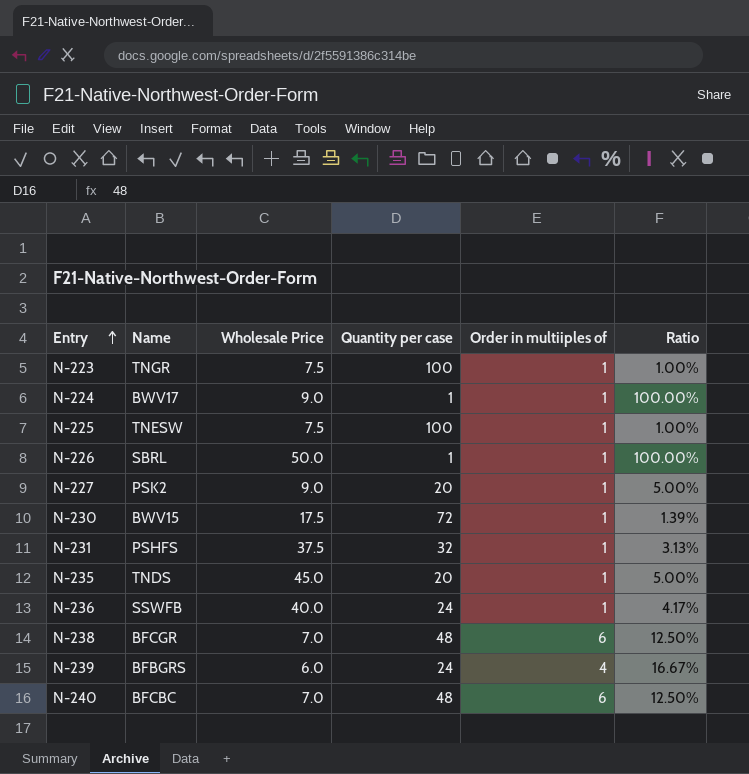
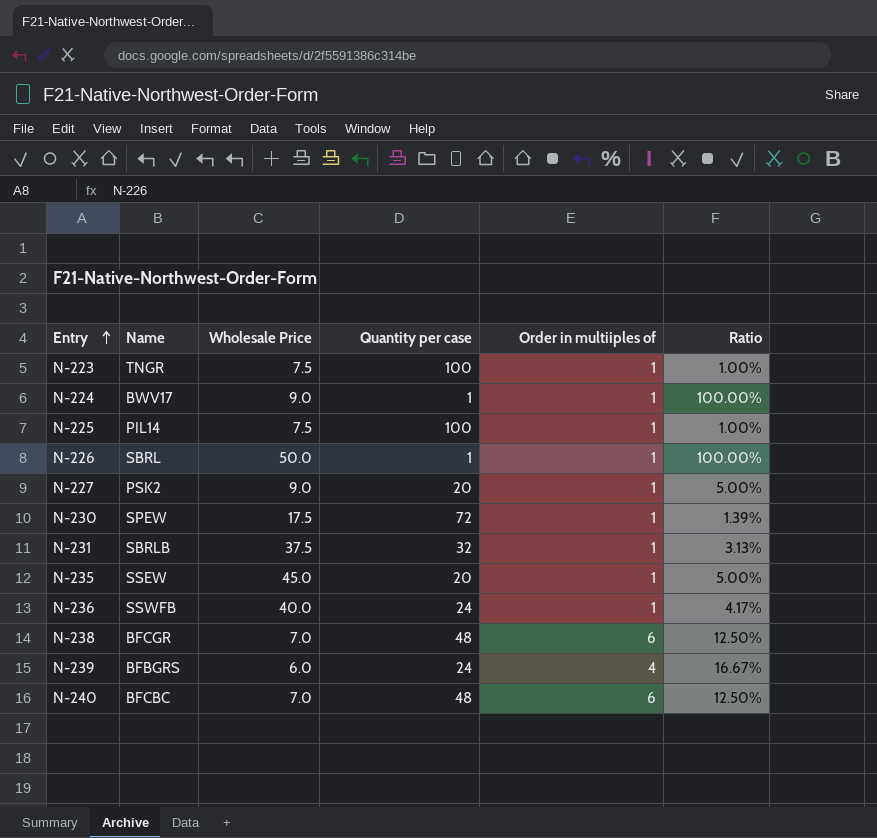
N-225 | Name: TNESW -> PIL14
N-230 | Name: BWV15 -> SPEW
N-231 | Name: PSHFS -> SBRLB
N-235 | Name: TNDS -> SSEW

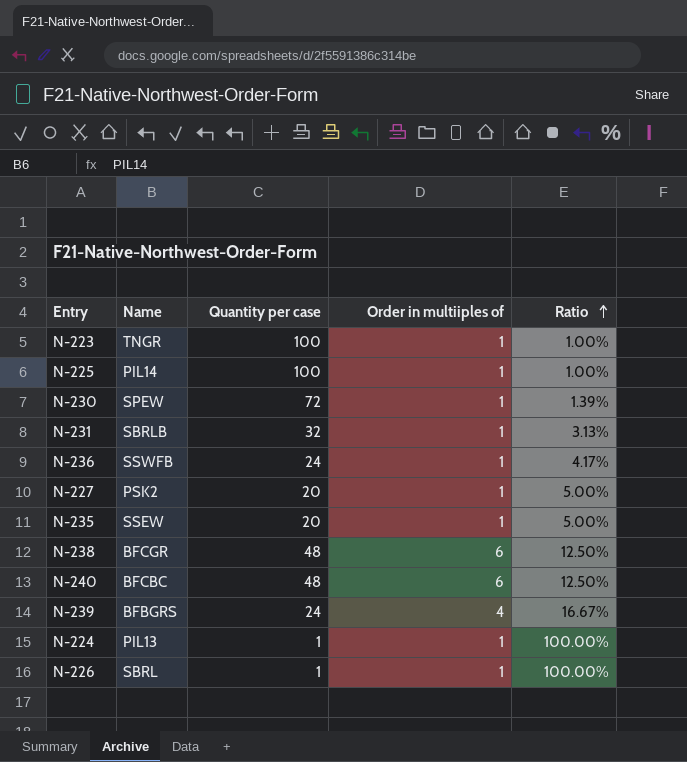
row order: Entry ascending -> Ratio ascending
column Wholesale Price | position: 3 -> none
N-224 | Name: BWV17 -> PIL13

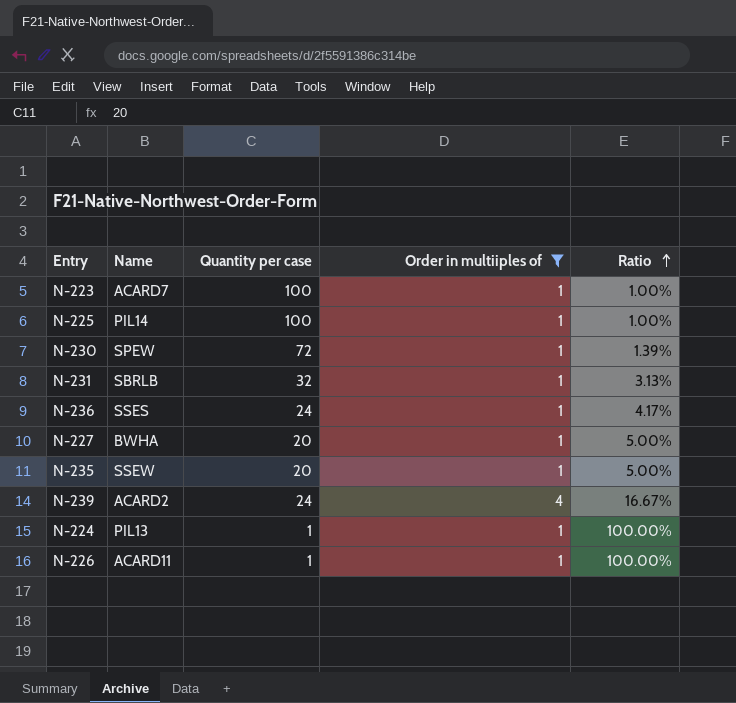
filter: none -> Order in multiiples of != 6
N-223 | Name: TNGR -> ACARD7
N-236 | Name: SSWFB -> SSES
N-227 | Name: PSK2 -> BWHA
N-239 | Name: BFBGRS -> ACARD2
N-226 | Name: SBRL -> ACARD11

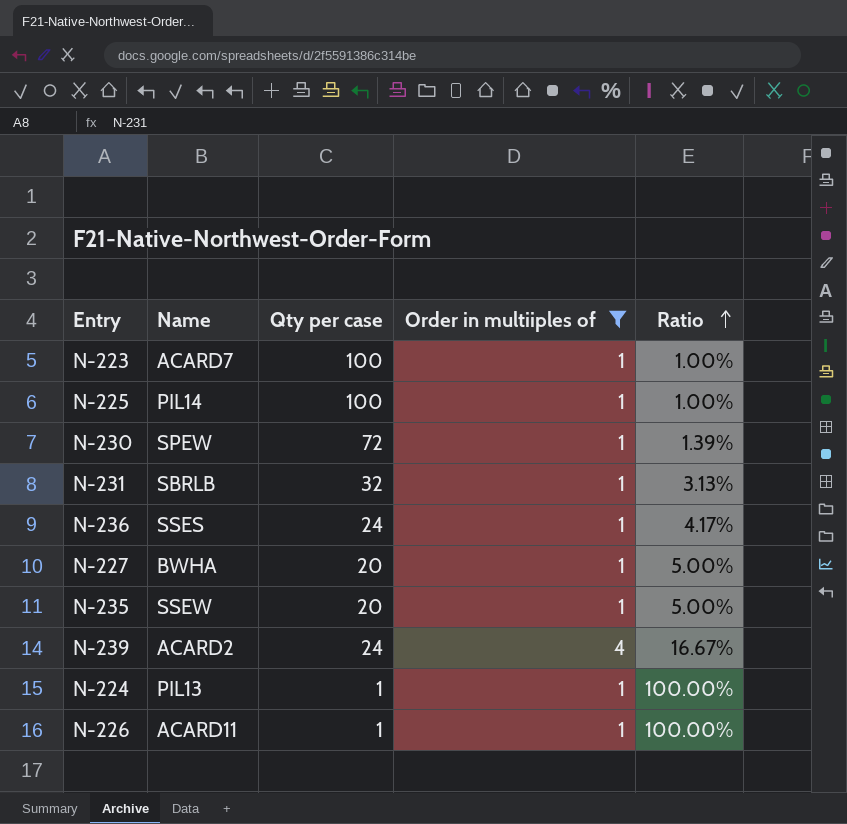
column name: Quantity per case -> Qty per case

